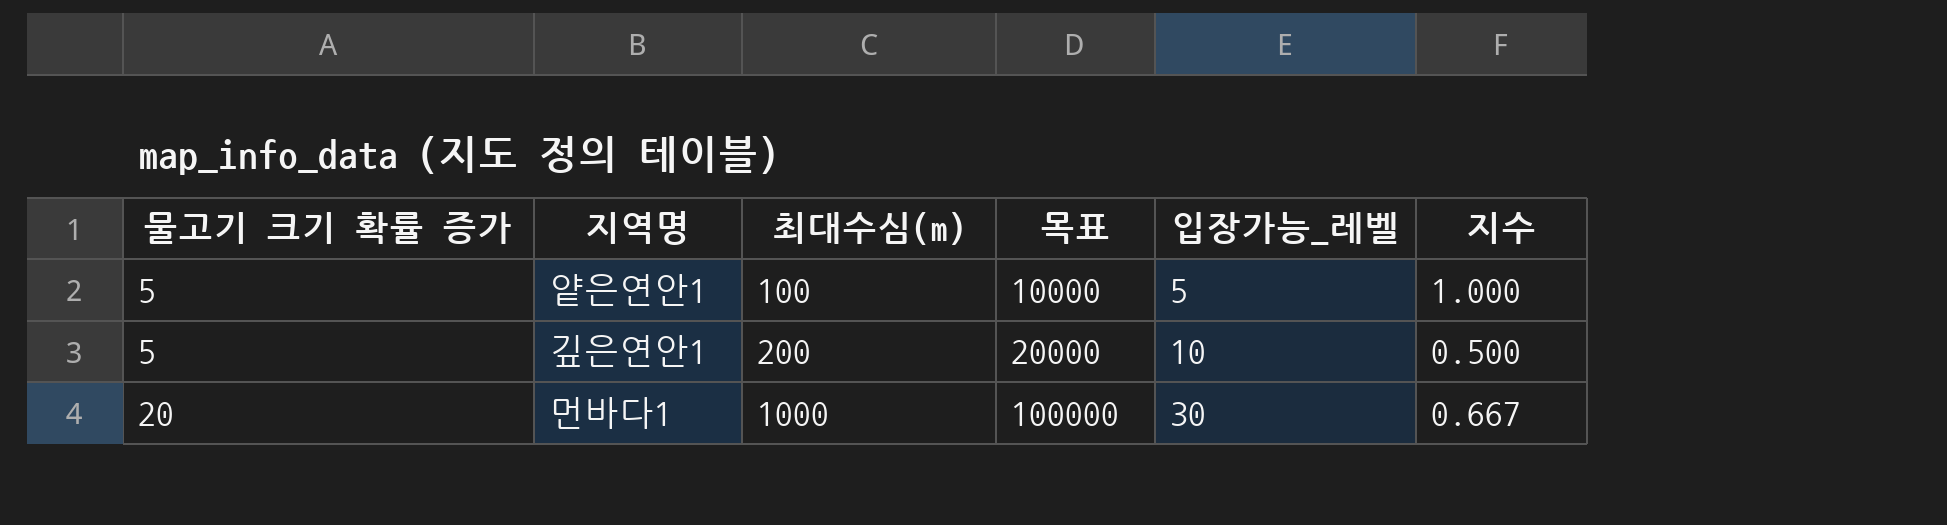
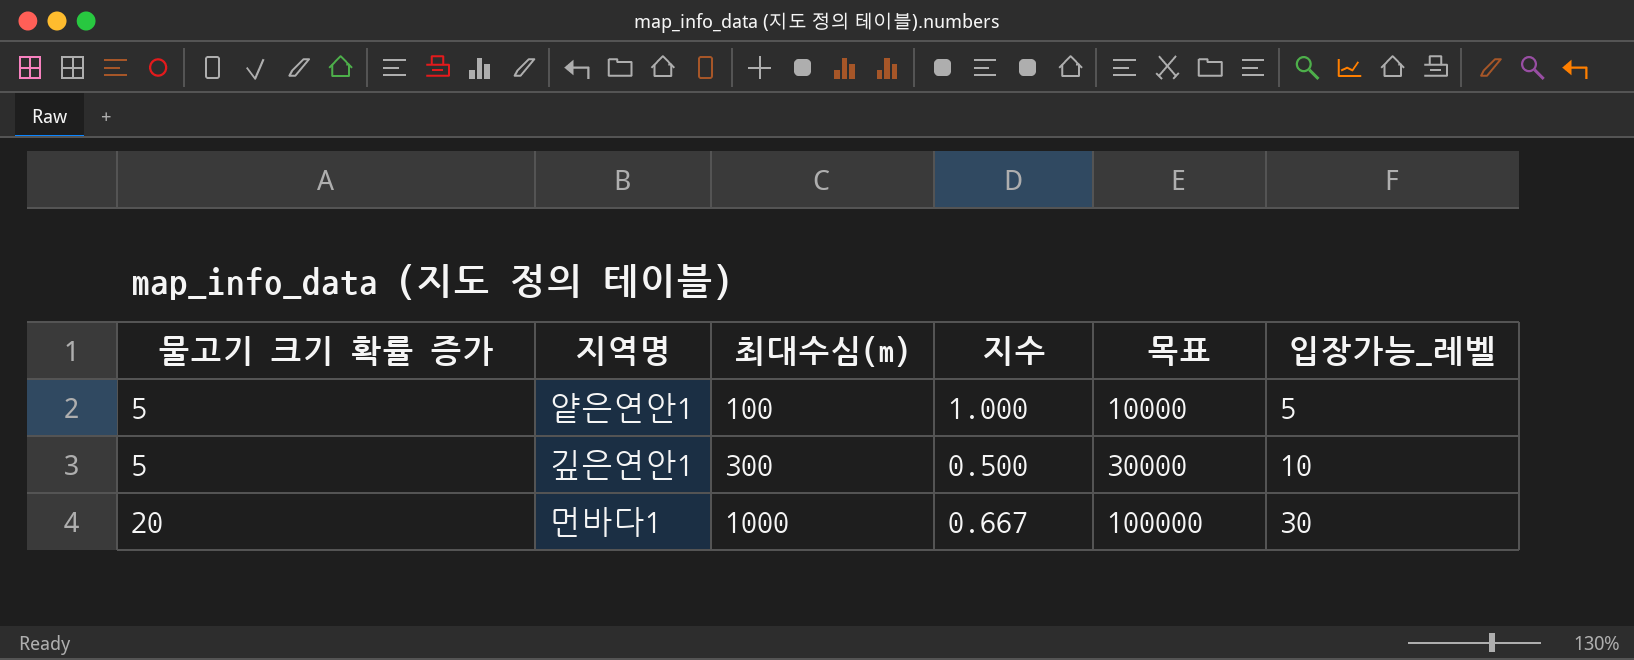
column 지수 | position: 6 -> 4
깊은연안1 | 최대수심(m): 200 -> 300
깊은연안1 | 목표: 20000 -> 30000

